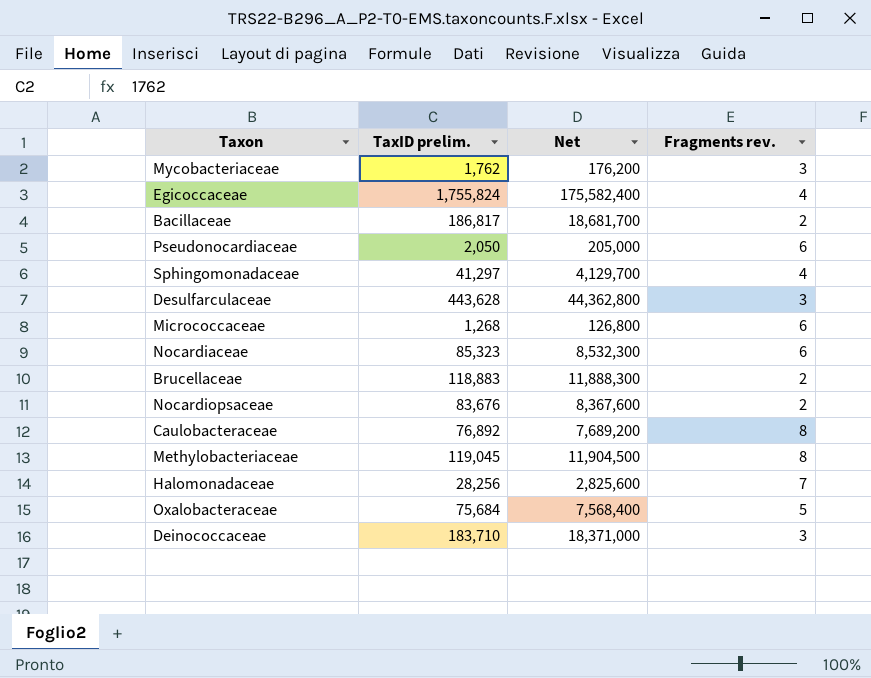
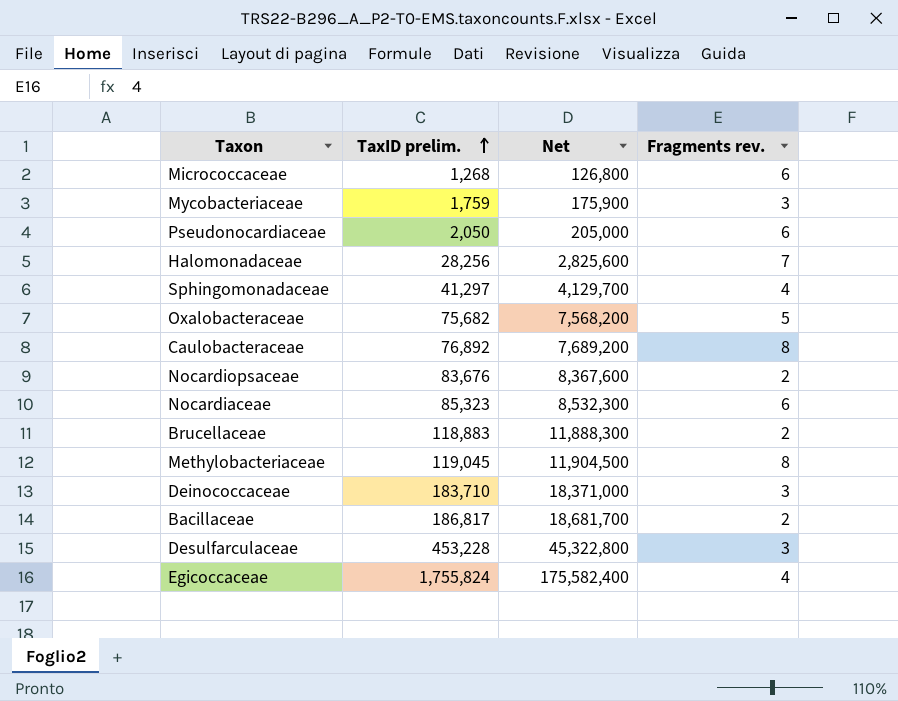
row order: none -> TaxID prelim. ascending
Mycobacteriaceae | TaxID prelim.: 1,762 -> 1,759
Mycobacteriaceae | Net: 176,200 -> 175,900
Oxalobacteraceae | TaxID prelim.: 75,684 -> 75,682
Oxalobacteraceae | Net: 7,568,400 -> 7,568,200
Desulfarculaceae | TaxID prelim.: 443,628 -> 453,228
Desulfarculaceae | Net: 44,362,800 -> 45,322,800

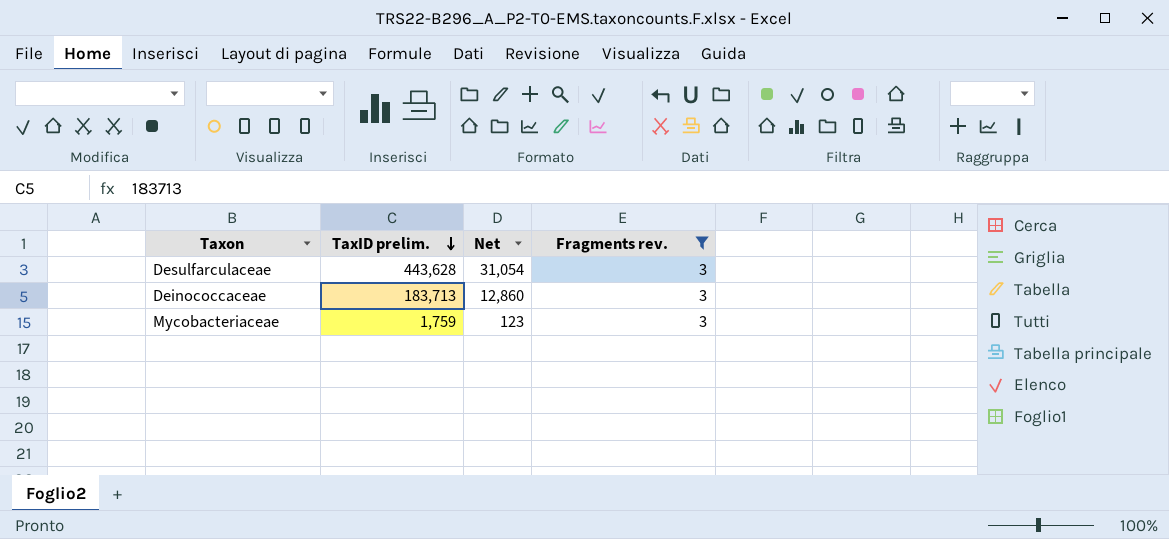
filter: none -> Fragments rev. = 3
row order: TaxID prelim. ascending -> TaxID prelim. descending
column Net | formula: [TaxID prelim.] * 100 -> [TaxID prelim.] * 0.07
Desulfarculaceae | TaxID prelim.: 453,228 -> 443,628
Deinococcaceae | TaxID prelim.: 183,710 -> 183,713

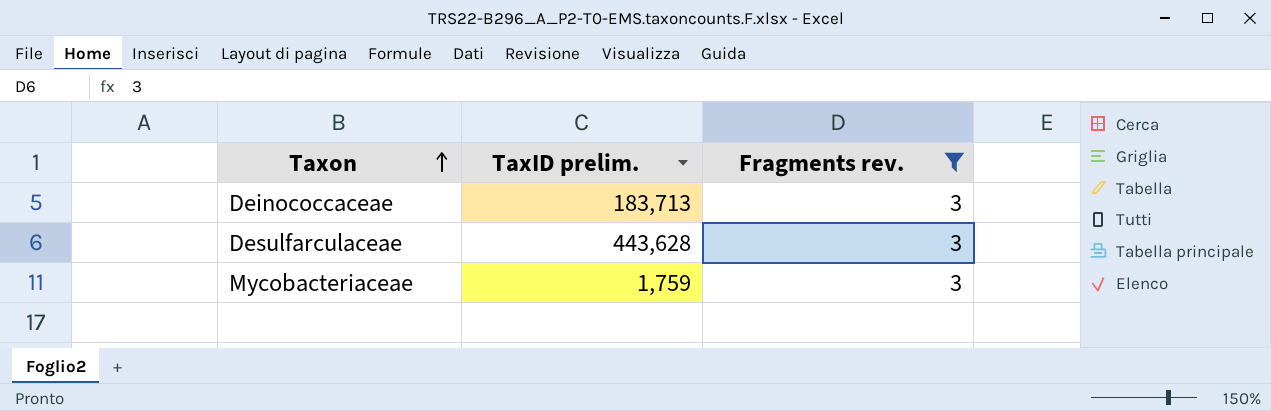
row order: TaxID prelim. descending -> Taxon ascending
column Net | formula: [TaxID prelim.] * 0.07 -> none

